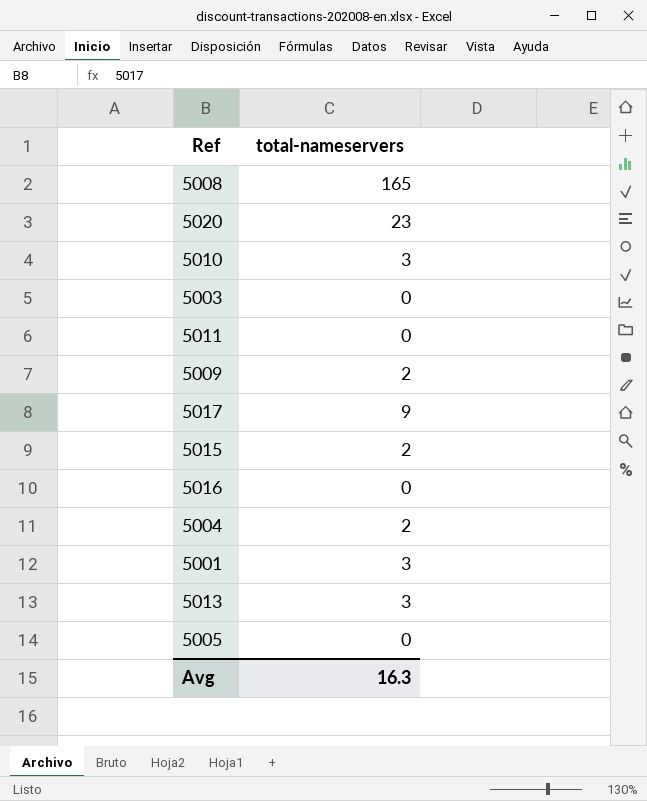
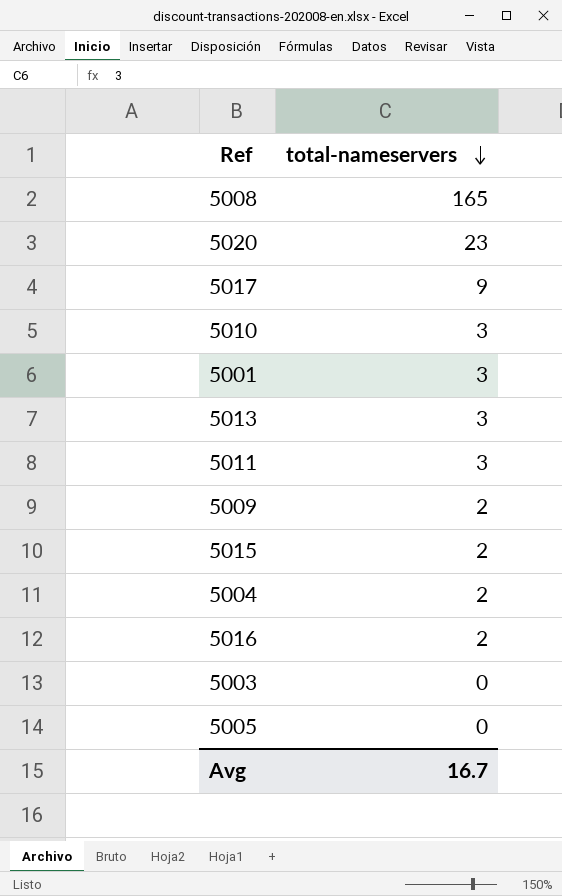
row order: none -> total-nameservers descending
5011 | total-nameservers: 0 -> 3
5016 | total-nameservers: 0 -> 2
Avg | total-nameservers: 16.3 -> 16.7

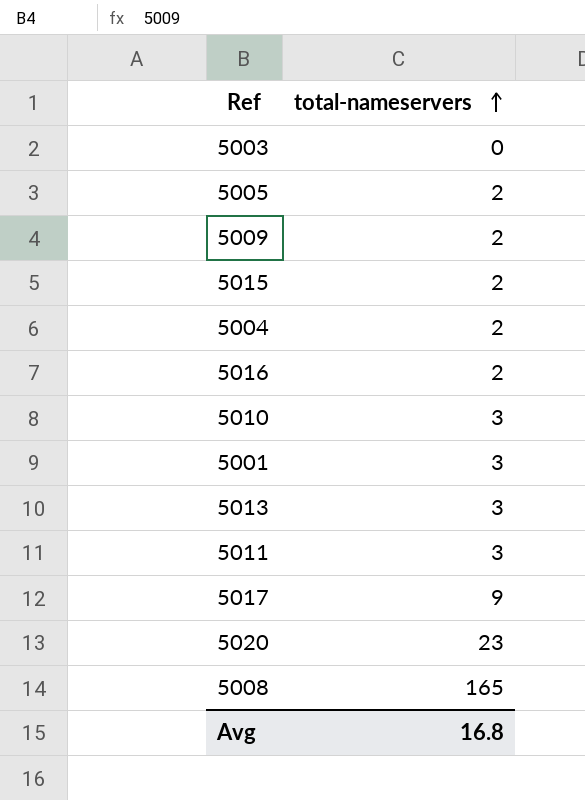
row order: total-nameservers descending -> total-nameservers ascending
5005 | total-nameservers: 0 -> 2
Avg | total-nameservers: 16.7 -> 16.8

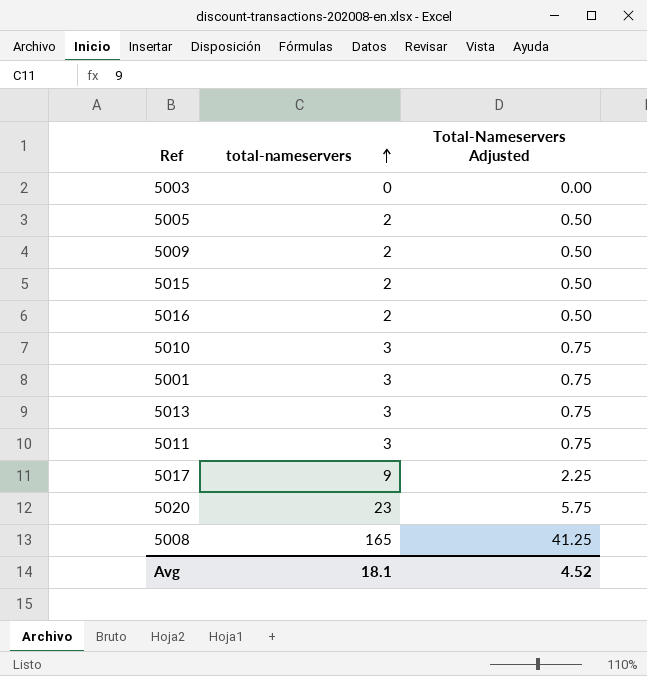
column Total-Nameservers Adjusted | formula: none -> [total-nameservers] * 0.25
row 5004: 2 -> none
Avg | total-nameservers: 16.8 -> 18.1

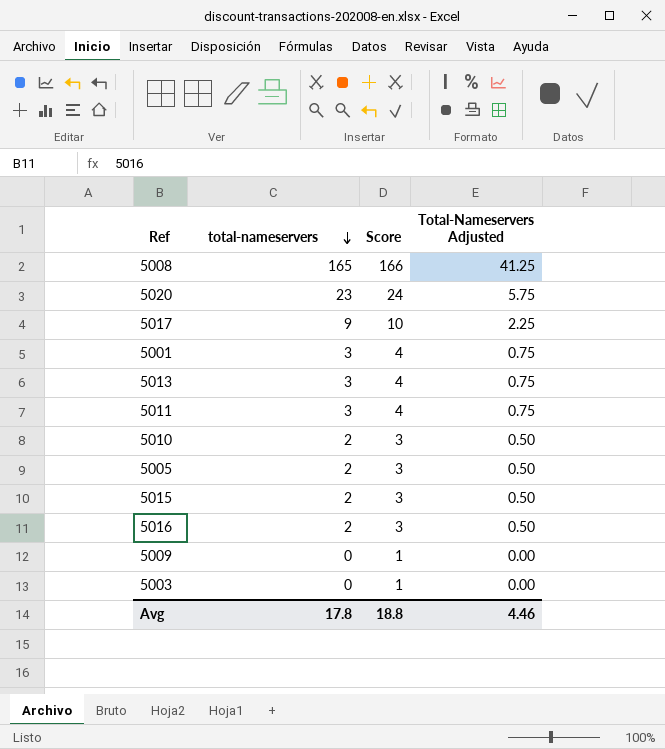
row order: total-nameservers ascending -> total-nameservers descending
column Score | formula: none -> [total-nameservers] + 1
5010 | total-nameservers: 3 -> 2
5010 | Total-Nameservers Adjusted: 0.75 -> 0.50
5009 | total-nameservers: 2 -> 0
5009 | Total-Nameservers Adjusted: 0.50 -> 0.00
Avg | total-nameservers: 18.1 -> 17.8
Avg | Total-Nameservers Adjusted: 4.52 -> 4.46

